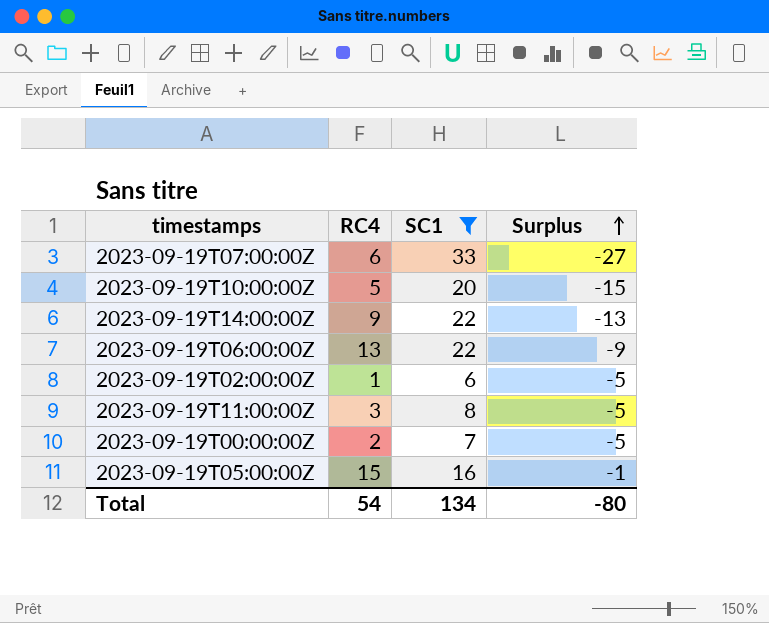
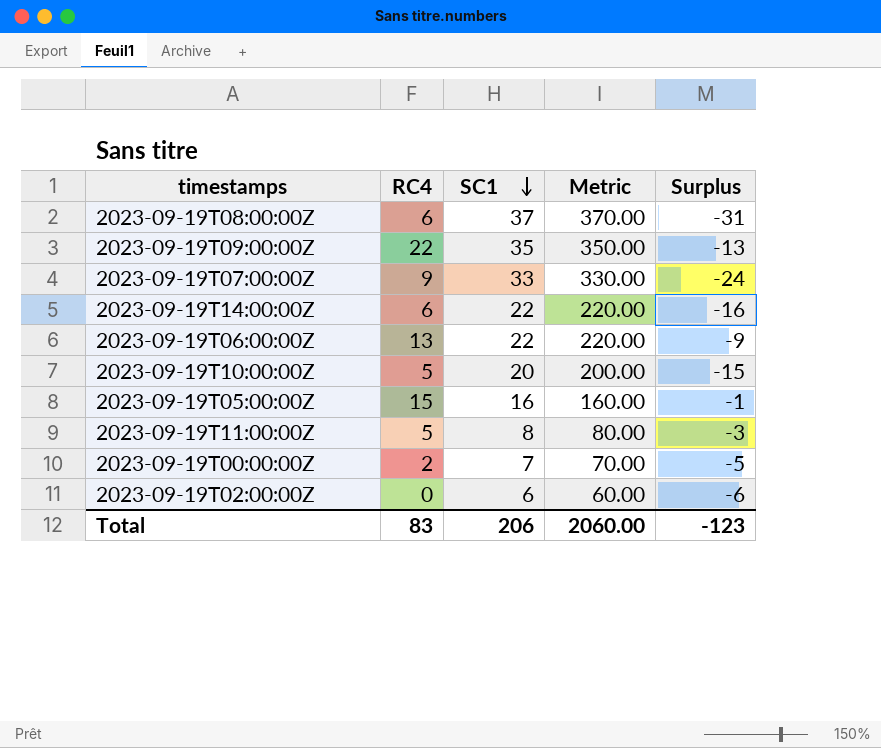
filter: SC1 <= 33 -> none
row order: Surplus ascending -> SC1 descending
column Metric | formula: none -> [SC1] * 10
2023-09-19T07:00:00Z | RC4: 6 -> 9
2023-09-19T07:00:00Z | Surplus: -27 -> -24
2023-09-19T14:00:00Z | RC4: 9 -> 6
2023-09-19T14:00:00Z | Surplus: -13 -> -16
2023-09-19T11:00:00Z | RC4: 3 -> 5
2023-09-19T11:00:00Z | Surplus: -5 -> -3
2023-09-19T02:00:00Z | RC4: 1 -> 0
2023-09-19T02:00:00Z | Surplus: -5 -> -6
Total | RC4: 54 -> 83
Total | SC1: 134 -> 206
Total | Surplus: -80 -> -123

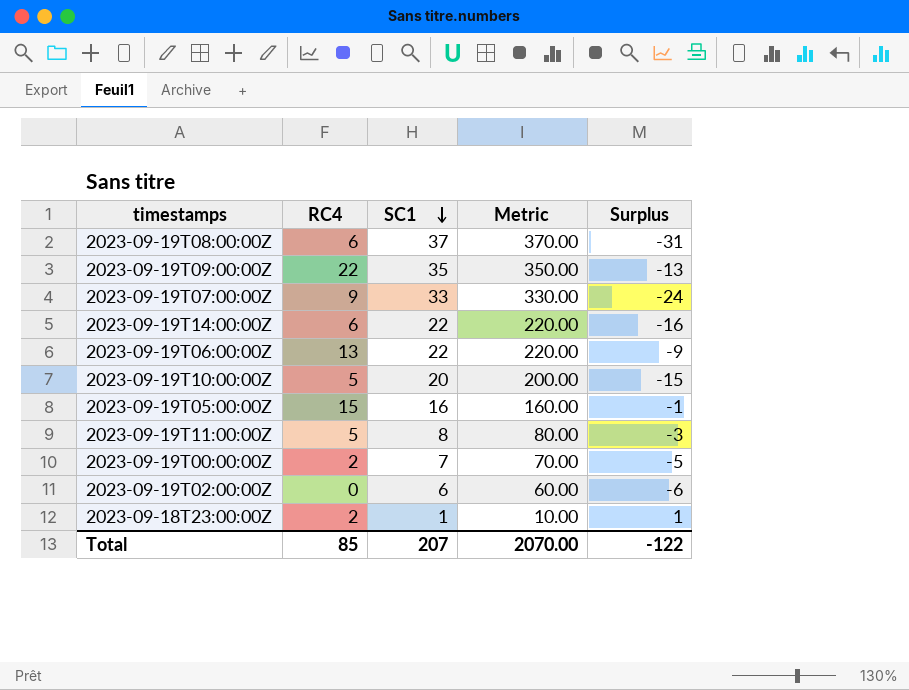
row 2023-09-18T23:00:00Z: none -> 2 | 1 | 10.00 | 1
Total | RC4: 83 -> 85
Total | SC1: 206 -> 207
Total | Metric: 2060.00 -> 2070.00
Total | Surplus: -123 -> -122

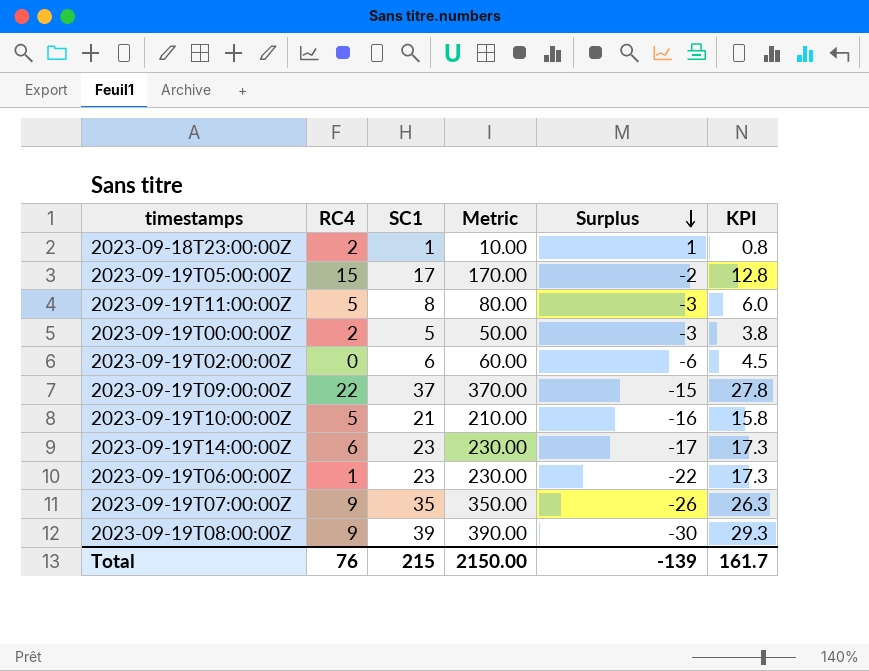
row order: SC1 descending -> Surplus descending
column KPI | formula: none -> [SC1] * 0.75
2023-09-19T05:00:00Z | SC1: 16 -> 17
2023-09-19T05:00:00Z | Metric: 160.00 -> 170.00
2023-09-19T05:00:00Z | Surplus: -1 -> -2
2023-09-19T00:00:00Z | SC1: 7 -> 5
2023-09-19T00:00:00Z | Metric: 70.00 -> 50.00
2023-09-19T00:00:00Z | Surplus: -5 -> -3
2023-09-19T09:00:00Z | SC1: 35 -> 37
2023-09-19T09:00:00Z | Metric: 350.00 -> 370.00
2023-09-19T09:00:00Z | Surplus: -13 -> -15
2023-09-19T10:00:00Z | SC1: 20 -> 21
2023-09-19T10:00:00Z | Metric: 200.00 -> 210.00
2023-09-19T10:00:00Z | Surplus: -15 -> -16
2023-09-19T14:00:00Z | SC1: 22 -> 23
2023-09-19T14:00:00Z | Metric: 220.00 -> 230.00
2023-09-19T14:00:00Z | Surplus: -16 -> -17
2023-09-19T06:00:00Z | RC4: 13 -> 1
2023-09-19T06:00:00Z | SC1: 22 -> 23
2023-09-19T06:00:00Z | Metric: 220.00 -> 230.00
2023-09-19T06:00:00Z | Surplus: -9 -> -22
2023-09-19T07:00:00Z | SC1: 33 -> 35
2023-09-19T07:00:00Z | Metric: 330.00 -> 350.00
2023-09-19T07:00:00Z | Surplus: -24 -> -26
2023-09-19T08:00:00Z | RC4: 6 -> 9
2023-09-19T08:00:00Z | SC1: 37 -> 39
2023-09-19T08:00:00Z | Metric: 370.00 -> 390.00
2023-09-19T08:00:00Z | Surplus: -31 -> -30
Total | RC4: 85 -> 76
Total | SC1: 207 -> 215
Total | Metric: 2070.00 -> 2150.00
Total | Surplus: -122 -> -139

